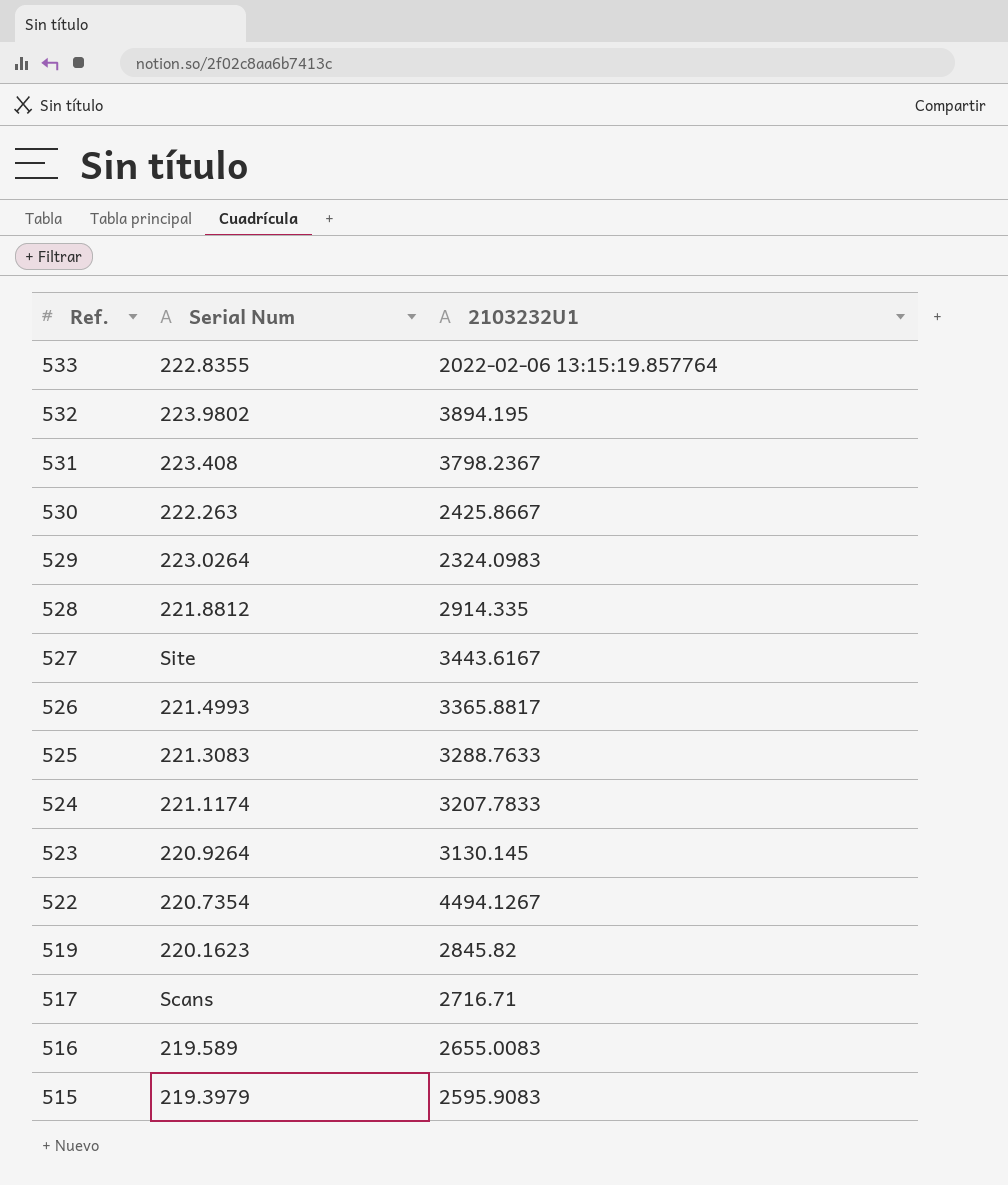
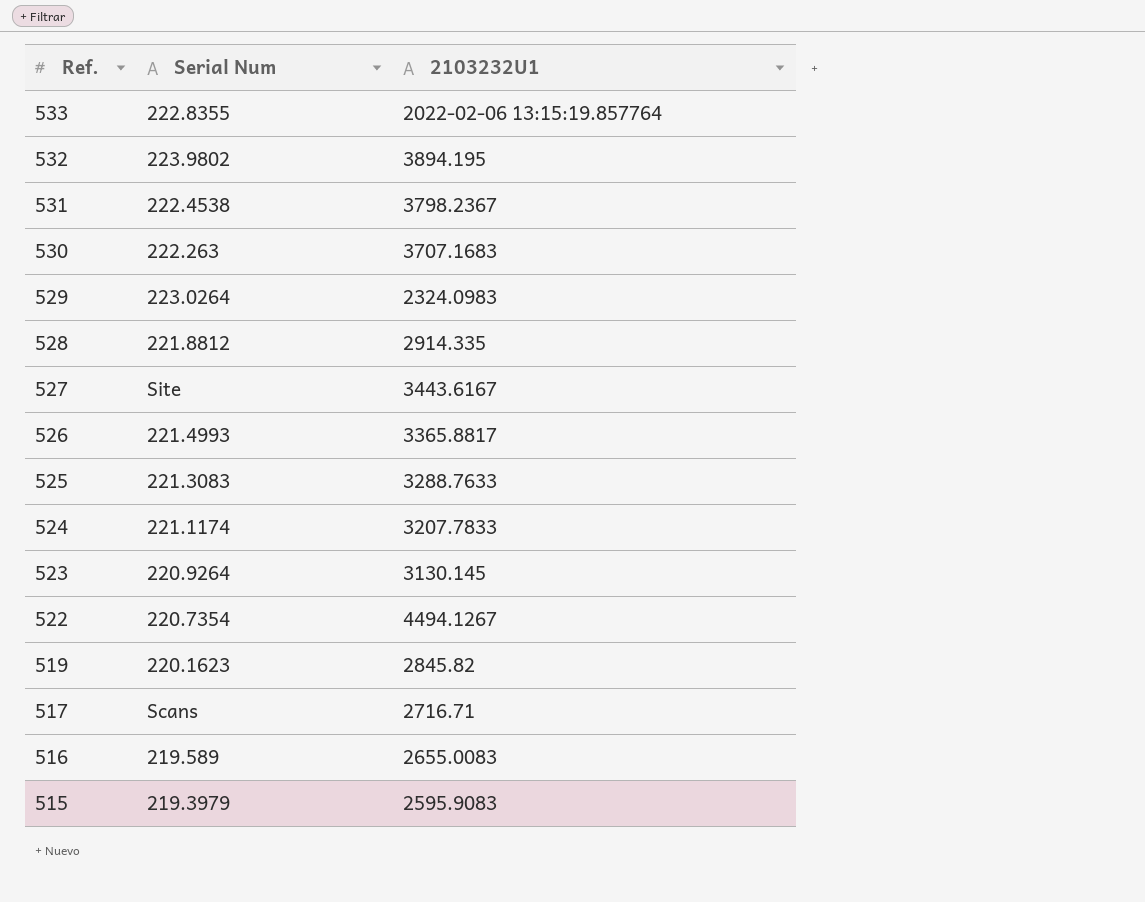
531 | Serial Num: 223.408 -> 222.4538
530 | 2103232U1: 2425.8667 -> 3707.1683

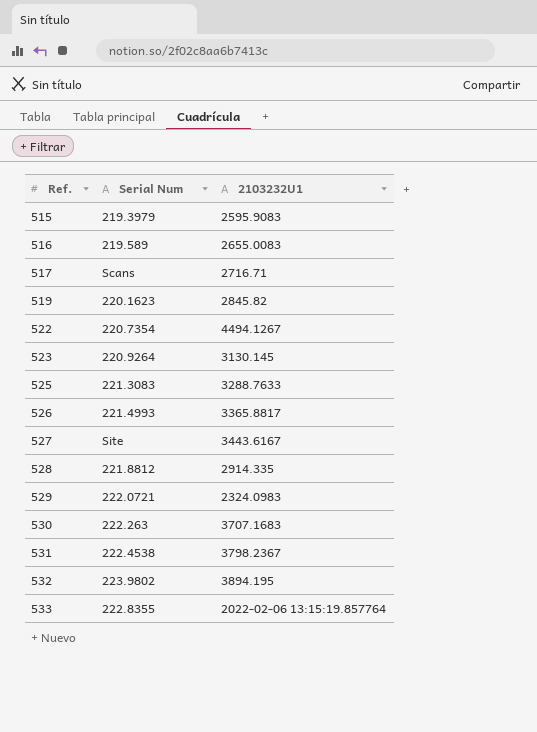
row order: Ref. descending -> Ref. ascending
row 524: 221.1174 | 3207.7833 -> none
529 | Serial Num: 223.0264 -> 222.0721

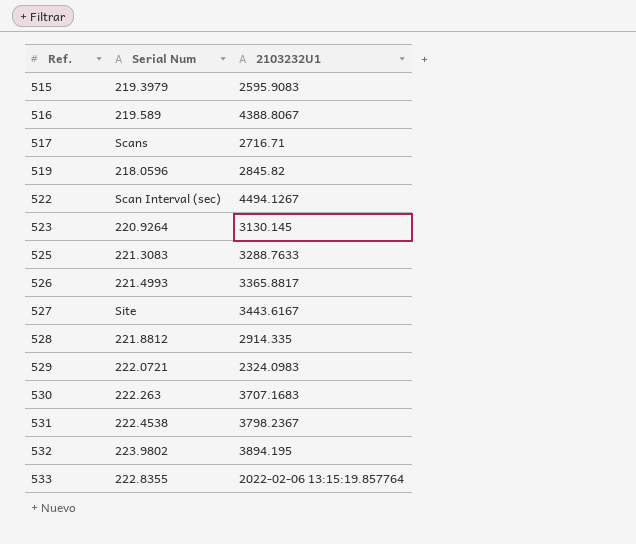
516 | 2103232U1: 2655.0083 -> 4388.8067
519 | Serial Num: 220.1623 -> 218.0596
522 | Serial Num: 220.7354 -> Scan Interval (sec)

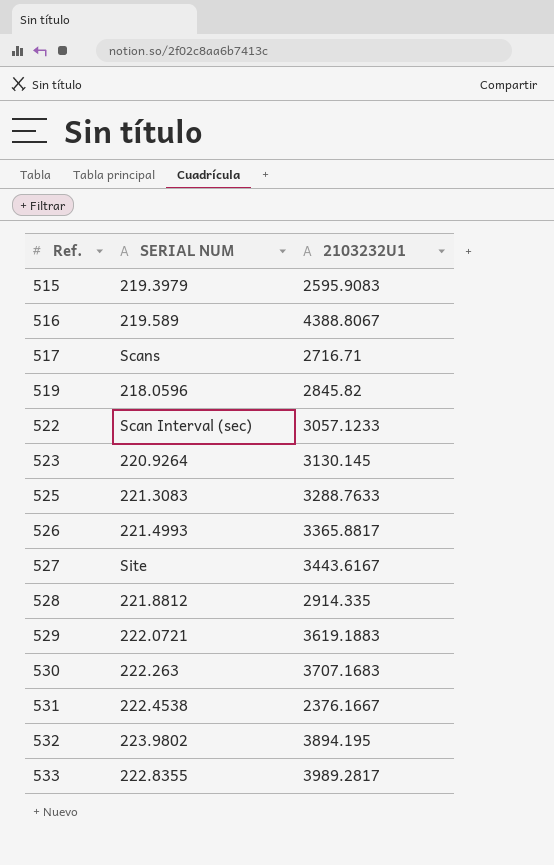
column name: Serial Num -> SERIAL NUM
522 | 2103232U1: 4494.1267 -> 3057.1233
529 | 2103232U1: 2324.0983 -> 3619.1883
531 | 2103232U1: 3798.2367 -> 2376.1667
533 | 2103232U1: 2022-02-06 13:15:19.857764 -> 3989.2817

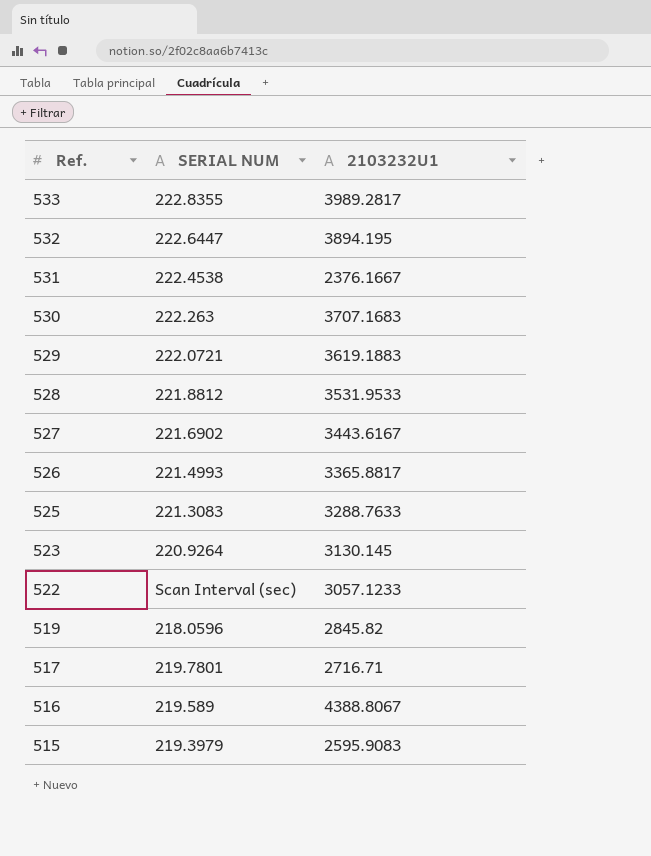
row order: Ref. ascending -> Ref. descending
532 | SERIAL NUM: 223.9802 -> 222.6447
528 | 2103232U1: 2914.335 -> 3531.9533
527 | SERIAL NUM: Site -> 221.6902
517 | SERIAL NUM: Scans -> 219.7801

